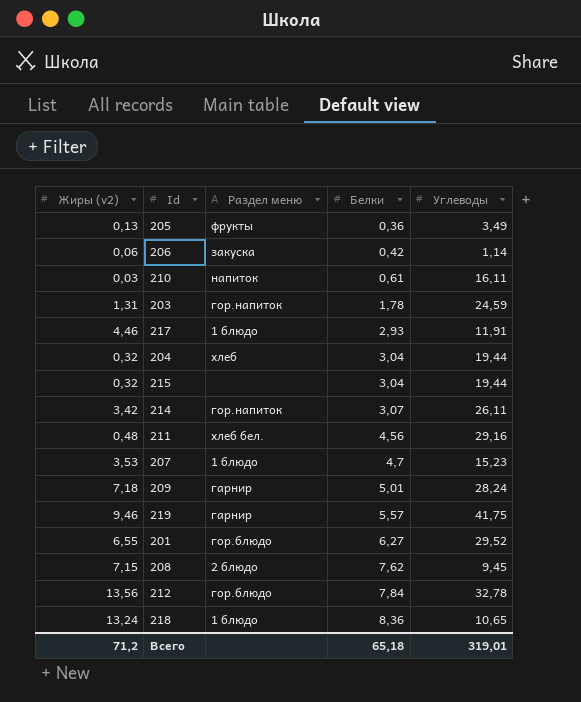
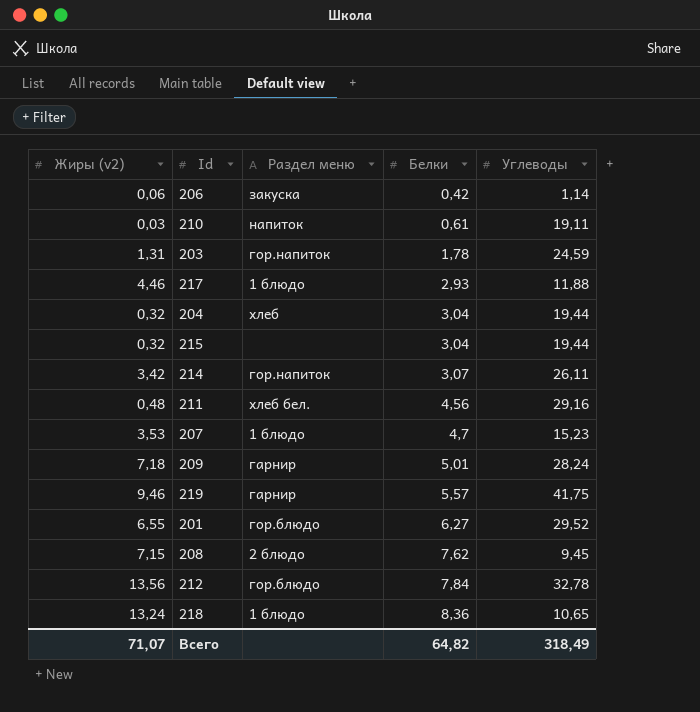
row 205: 0,13 | фрукты | 0,36 | 3,49 -> none
210 | Углеводы: 16,11 -> 19,11
217 | Углеводы: 11,91 -> 11,88
Всего | Жиры (v2): 71,2 -> 71,07
Всего | Белки: 65,18 -> 64,82
Всего | Углеводы: 319,01 -> 318,49

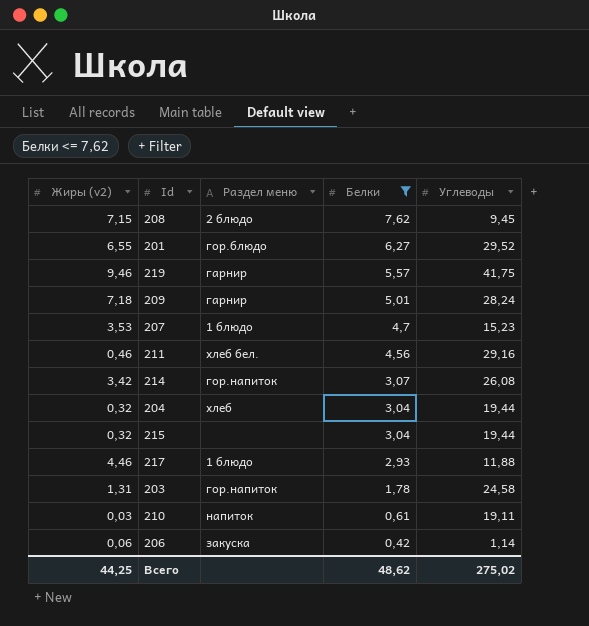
filter: none -> Белки <= 7,62
row order: Белки ascending -> Белки descending
211 | Жиры (v2): 0,48 -> 0,46
214 | Углеводы: 26,11 -> 26,08
203 | Углеводы: 24,59 -> 24,58
Всего | Жиры (v2): 71,07 -> 44,25
Всего | Белки: 64,82 -> 48,62
Всего | Углеводы: 318,49 -> 275,02

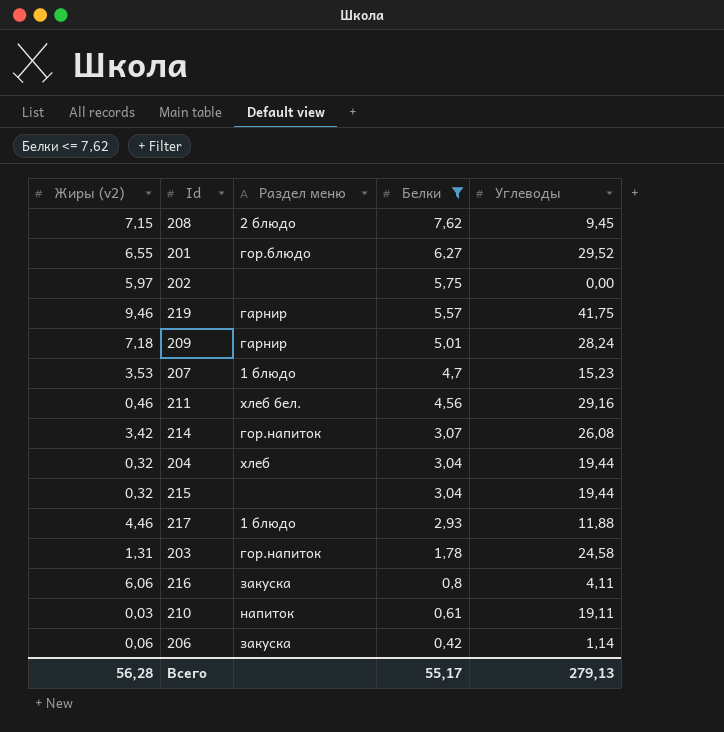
row 202: none -> 5,97 | none | 5,75 | 0,00
row 216: none -> 6,06 | закуска | 0,8 | 4,11
Всего | Жиры (v2): 44,25 -> 56,28
Всего | Белки: 48,62 -> 55,17
Всего | Углеводы: 275,02 -> 279,13

